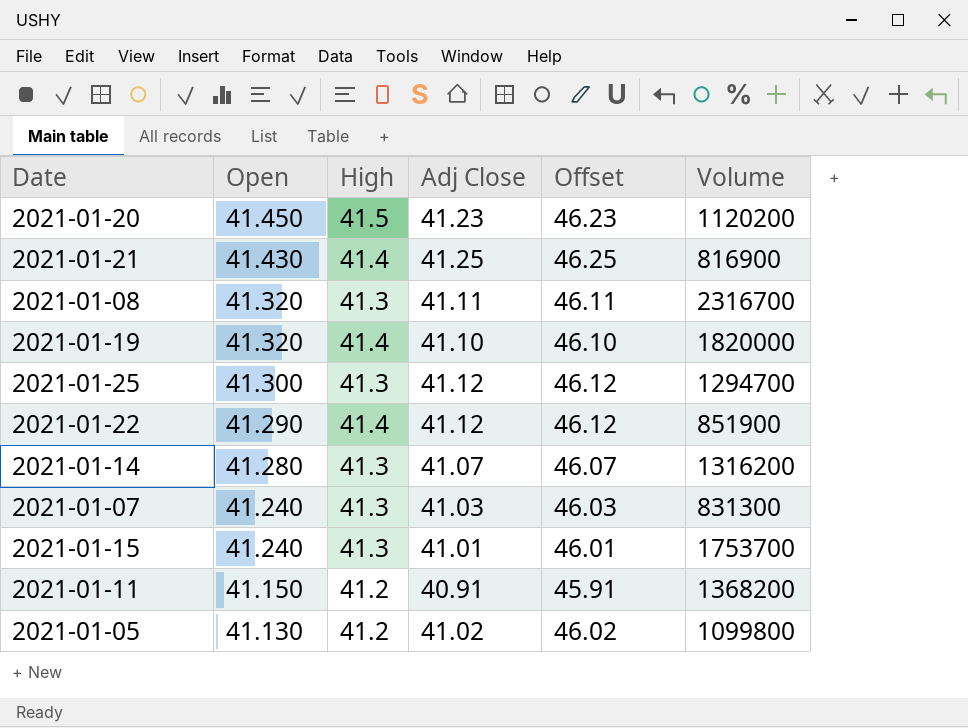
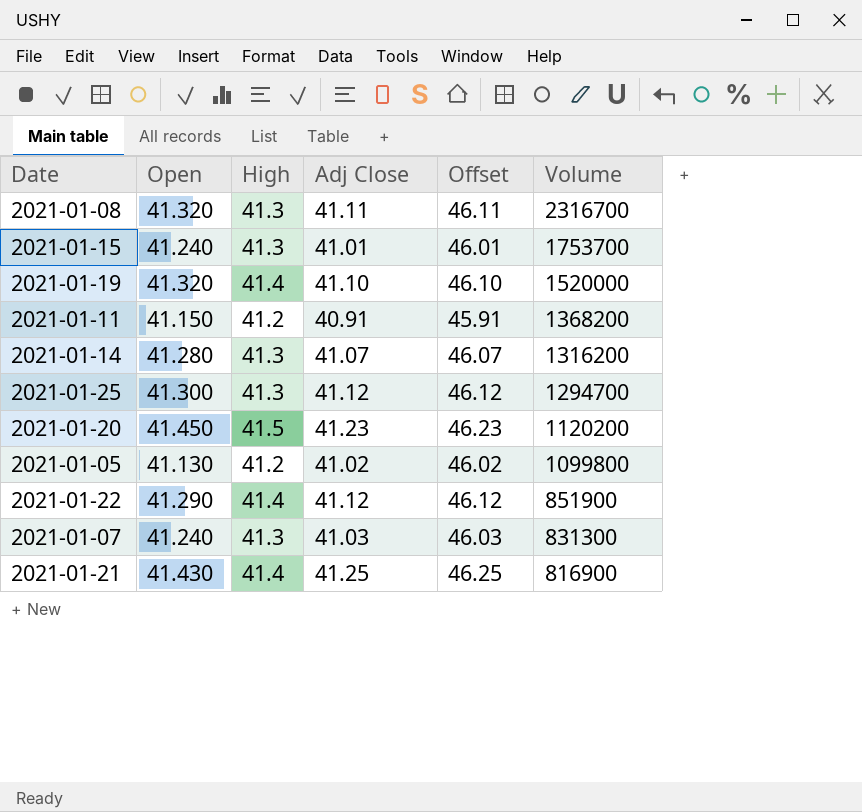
row order: Open descending -> Volume descending
2021-01-19 | Volume: 1820000 -> 1520000

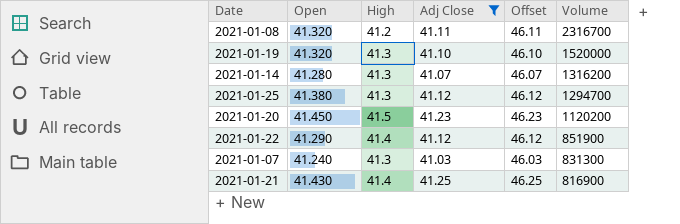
filter: none -> Adj Close >= 41.03
2021-01-08 | High: 41.3 -> 41.2
2021-01-19 | High: 41.4 -> 41.3
2021-01-25 | Open: 41.300 -> 41.380

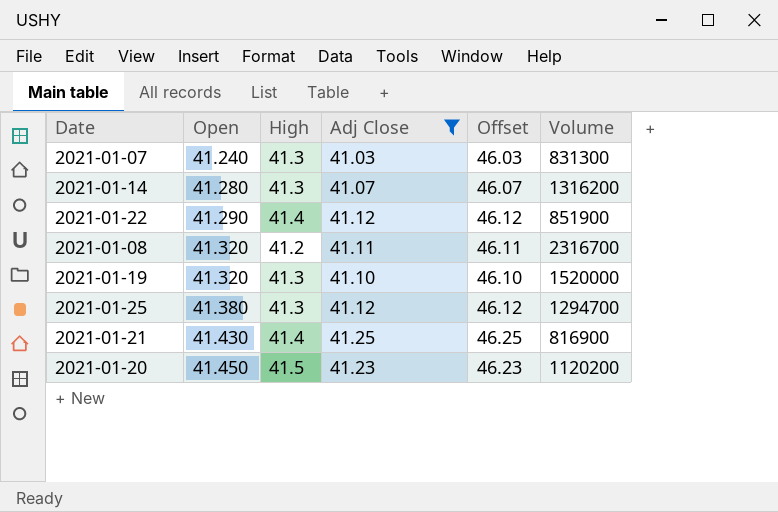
row order: Volume descending -> Open ascending

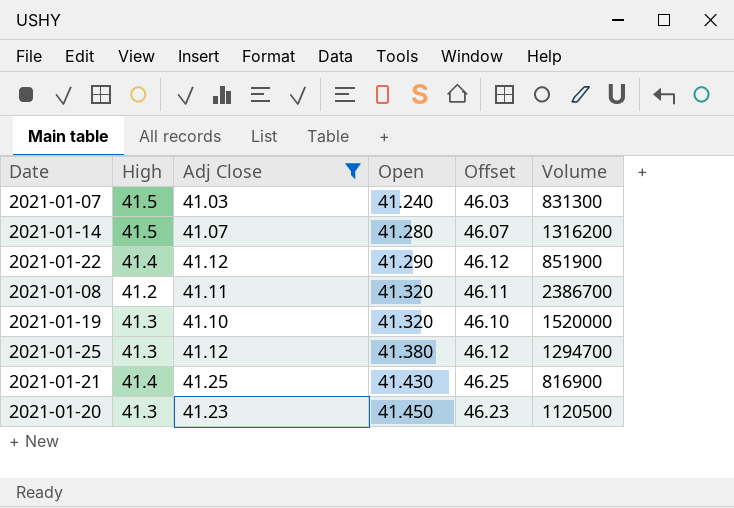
column Open | position: 2 -> 4
2021-01-07 | High: 41.3 -> 41.5
2021-01-14 | High: 41.3 -> 41.5
2021-01-08 | Volume: 2316700 -> 2386700
2021-01-20 | High: 41.5 -> 41.3
2021-01-20 | Volume: 1120200 -> 1120500

